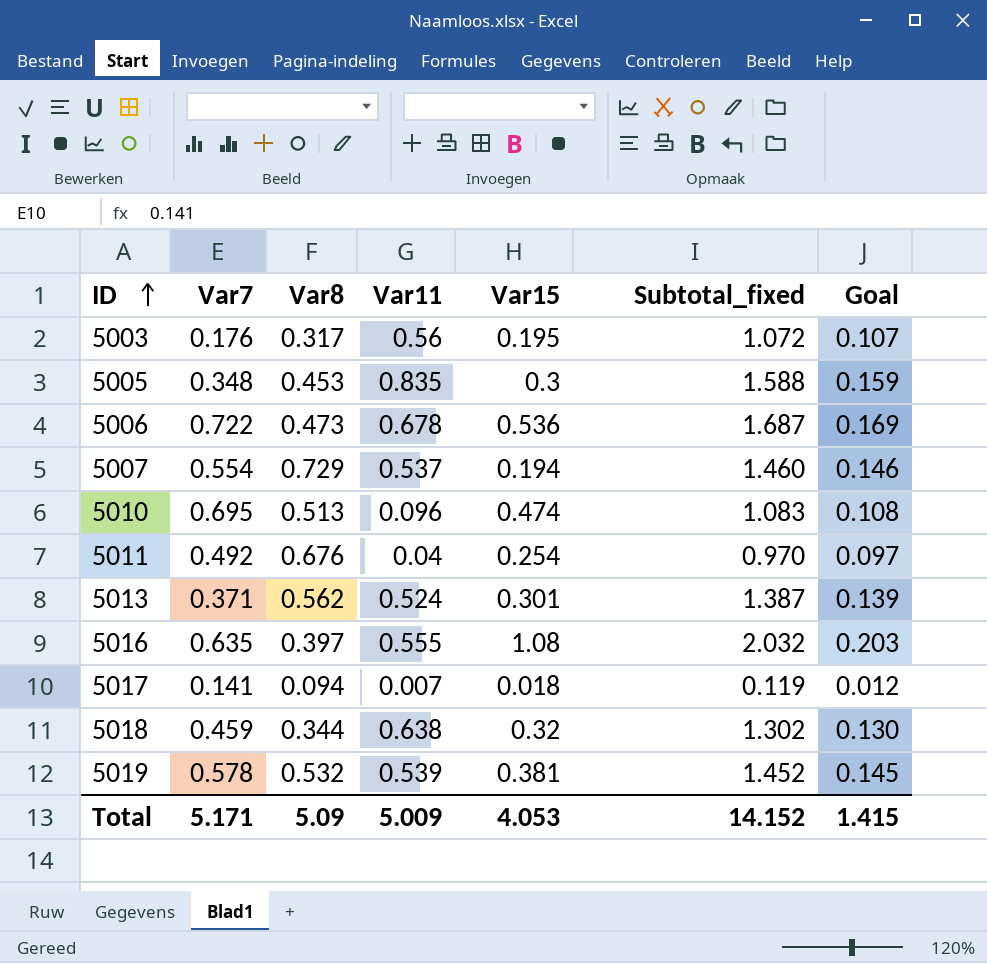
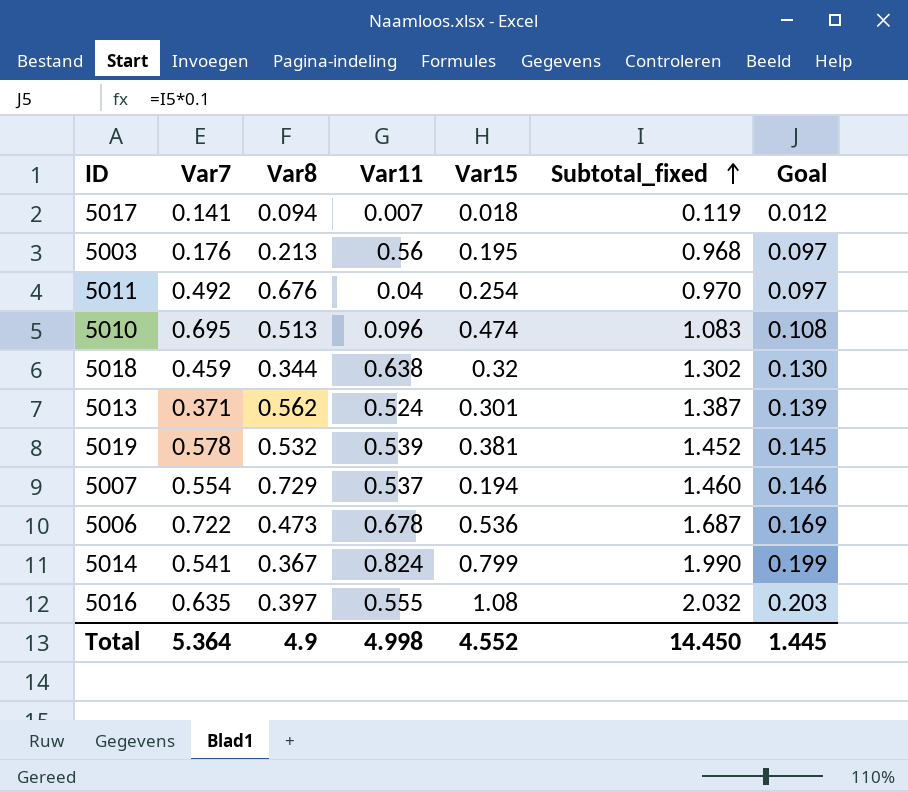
row order: ID ascending -> Subtotal_fixed ascending
row 5005: 0.348 | 0.453 | 0.835 | 0.3 | 1.588 | 0.159 -> none
5003 | Var8: 0.317 -> 0.213
5003 | Subtotal_fixed: 1.072 -> 0.968
5003 | Goal: 0.107 -> 0.097
row 5014: none -> 0.541 | 0.367 | 0.824 | 0.799 | 1.990 | 0.199
Total | Var7: 5.171 -> 5.364
Total | Var8: 5.09 -> 4.9
Total | Var11: 5.009 -> 4.998
Total | Var15: 4.053 -> 4.552
Total | Subtotal_fixed: 14.152 -> 14.450
Total | Goal: 1.415 -> 1.445

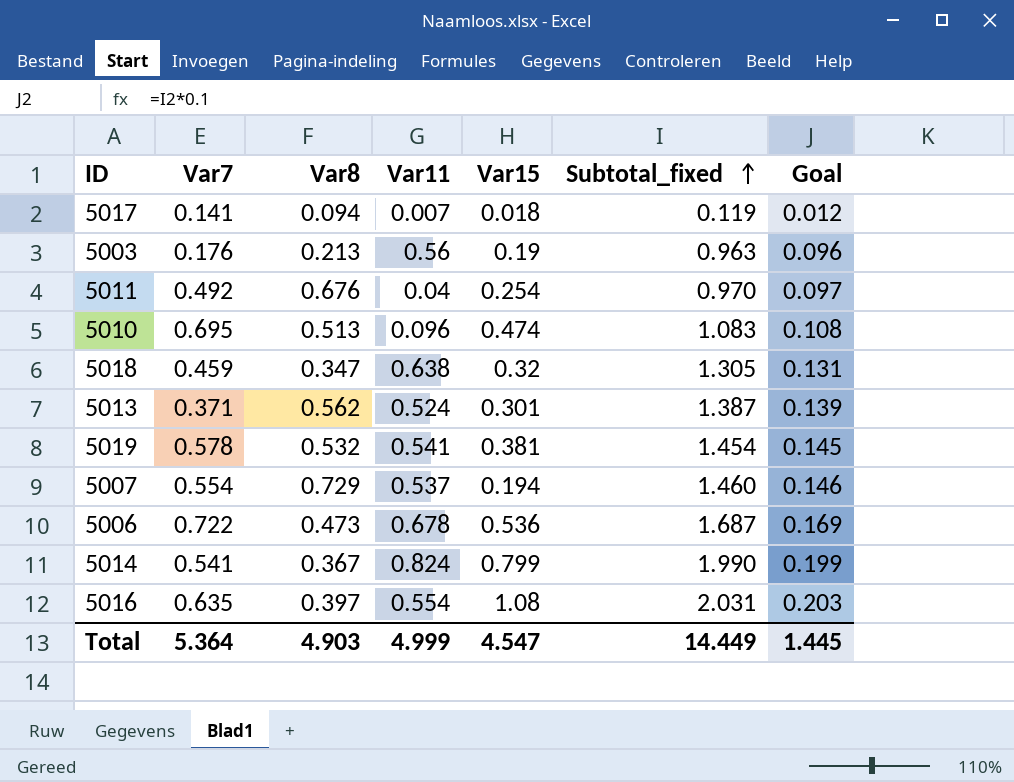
5003 | Var15: 0.195 -> 0.19
5003 | Subtotal_fixed: 0.968 -> 0.963
5003 | Goal: 0.097 -> 0.096
5018 | Var8: 0.344 -> 0.347
5018 | Subtotal_fixed: 1.302 -> 1.305
5018 | Goal: 0.130 -> 0.131
5019 | Var11: 0.539 -> 0.541
5019 | Subtotal_fixed: 1.452 -> 1.454
5016 | Var11: 0.555 -> 0.554
5016 | Subtotal_fixed: 2.032 -> 2.031
Total | Var8: 4.9 -> 4.903
Total | Var11: 4.998 -> 4.999
Total | Var15: 4.552 -> 4.547
Total | Subtotal_fixed: 14.450 -> 14.449

